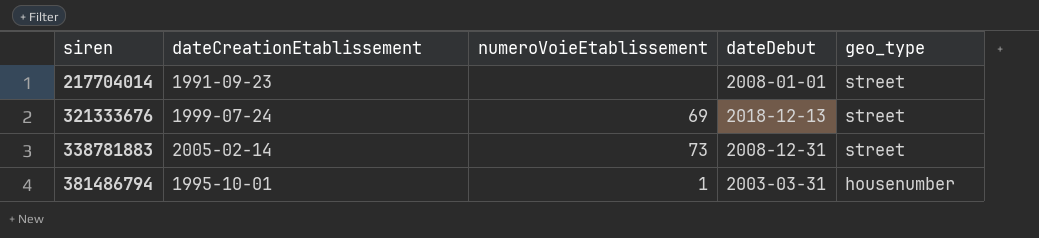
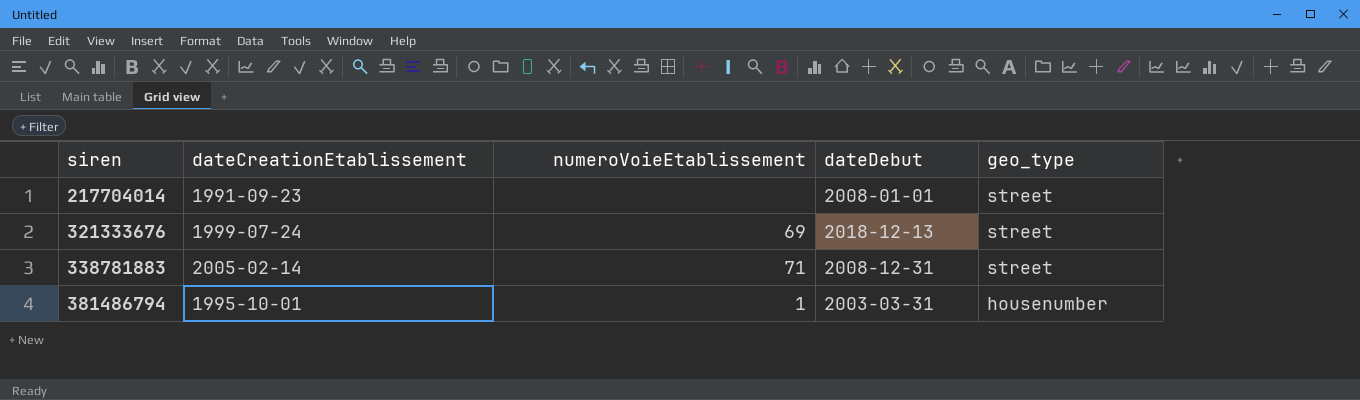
338781883 | numeroVoieEtablissement: 73 -> 71

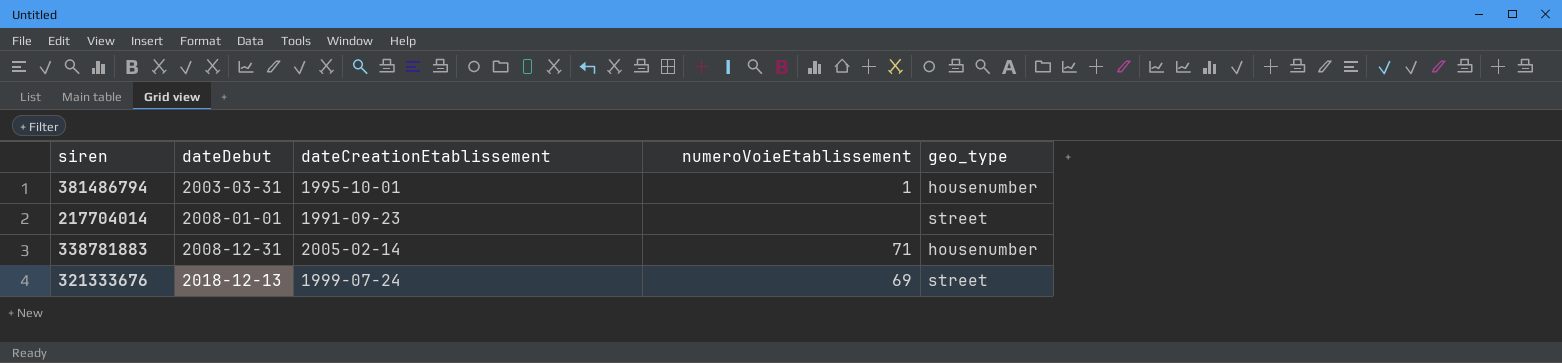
row order: siren ascending -> dateDebut ascending
column dateDebut | position: 4 -> 2
338781883 | geo_type: street -> housenumber

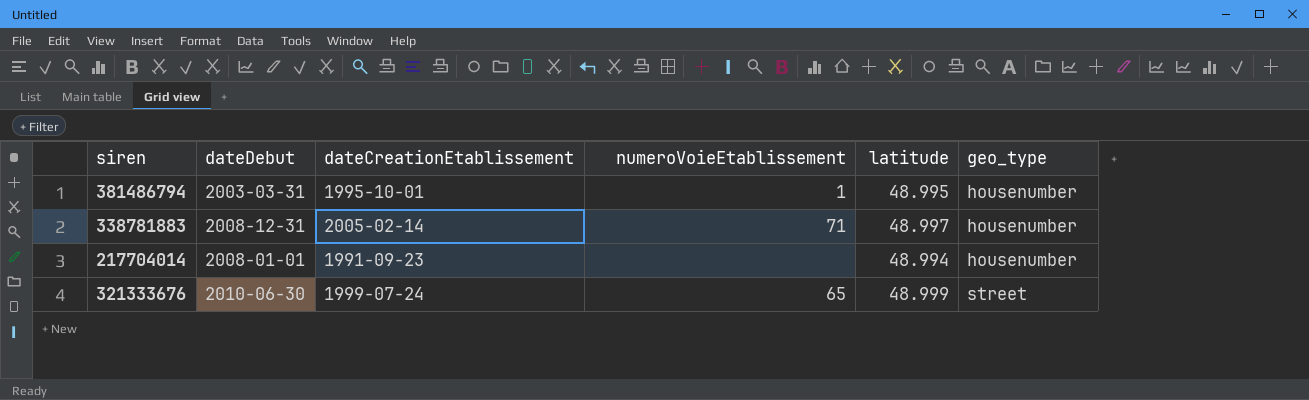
row order: dateDebut ascending -> geo_type ascending
column latitude | position: none -> 5
217704014 | geo_type: street -> housenumber
321333676 | dateDebut: 2018-12-13 -> 2010-06-30
321333676 | numeroVoieEtablissement: 69 -> 65

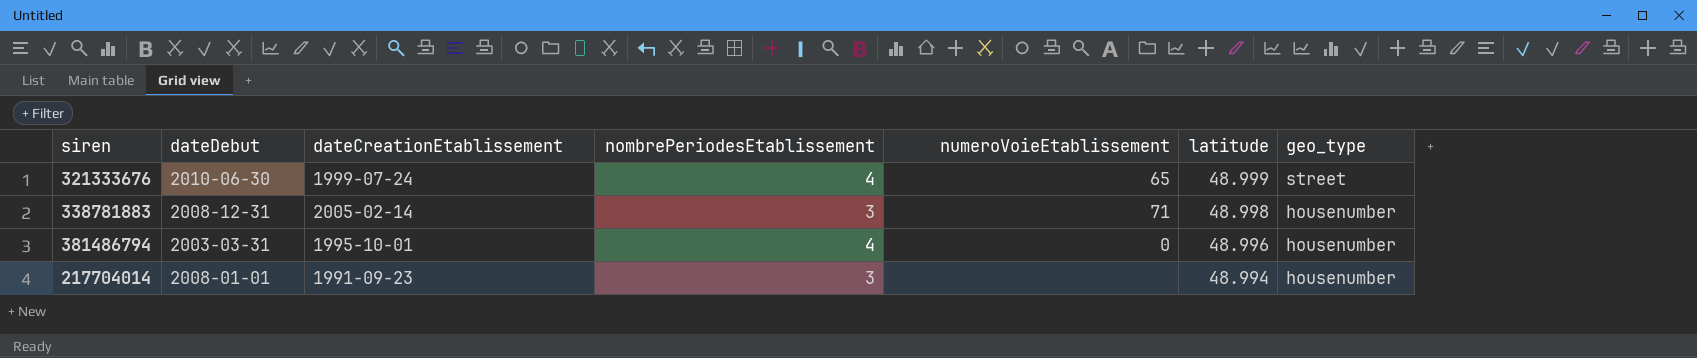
row order: geo_type ascending -> latitude descending
column nombrePeriodesEtablissement | position: none -> 4
338781883 | latitude: 48.997 -> 48.998
381486794 | numeroVoieEtablissement: 1 -> 0
381486794 | latitude: 48.995 -> 48.996

